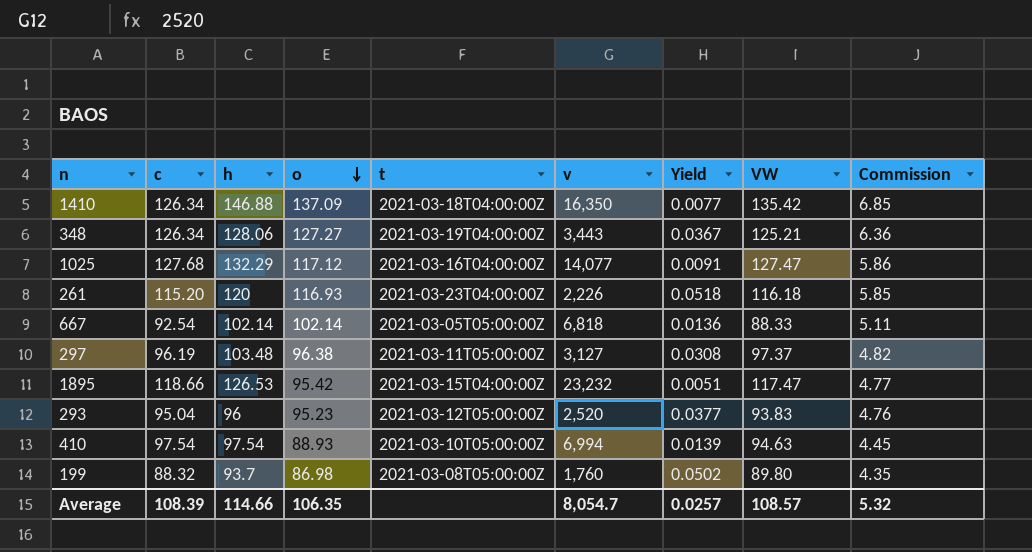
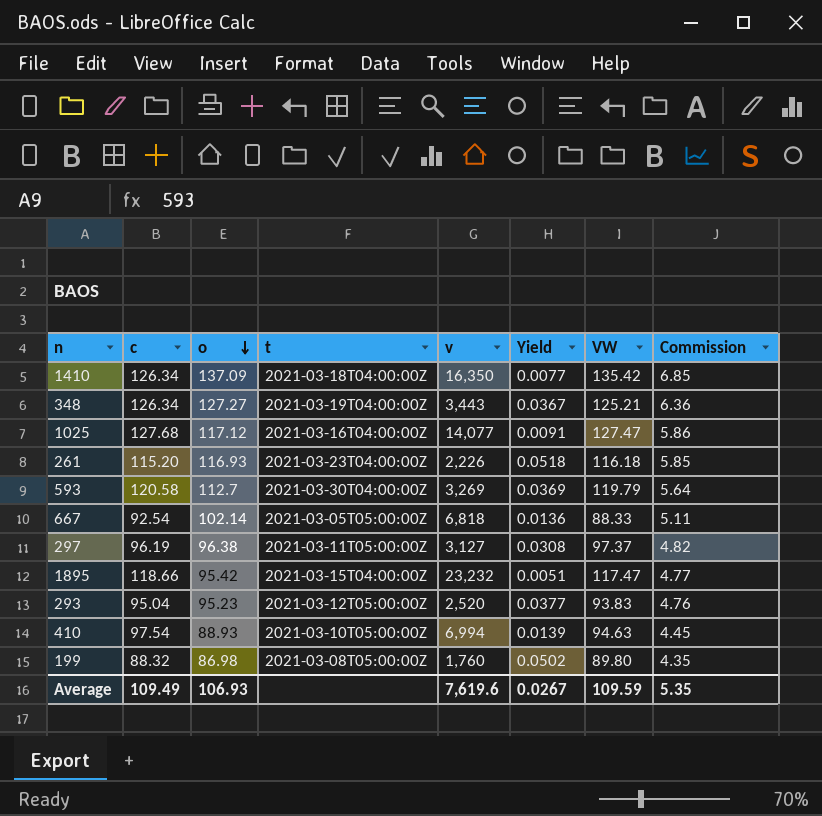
column h | position: 3 -> none
row 593: none -> 120.58 | 112.7 | 2021-03-30T04:00:00Z | 3,269 | 0.0369 | 119.79 | 5.64
Average | c: 108.39 -> 109.49
Average | o: 106.35 -> 106.93
Average | v: 8,054.7 -> 7,619.6
Average | Yield: 0.0257 -> 0.0267
Average | VW: 108.57 -> 109.59
Average | Commission: 5.32 -> 5.35

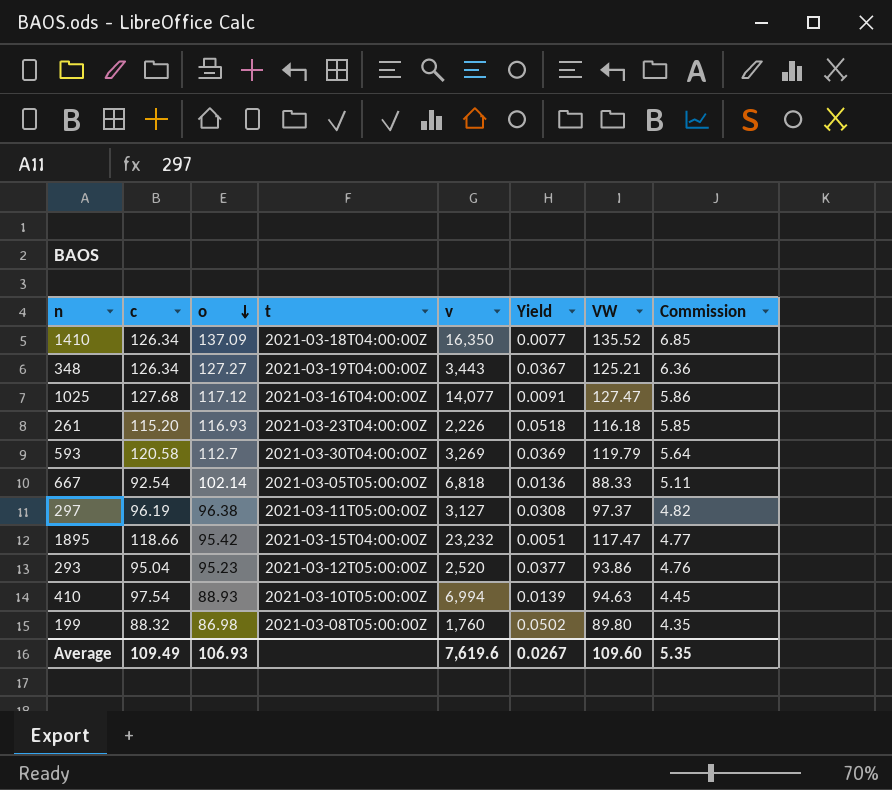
1410 | VW: 135.42 -> 135.52
293 | VW: 93.83 -> 93.86
Average | VW: 109.59 -> 109.60

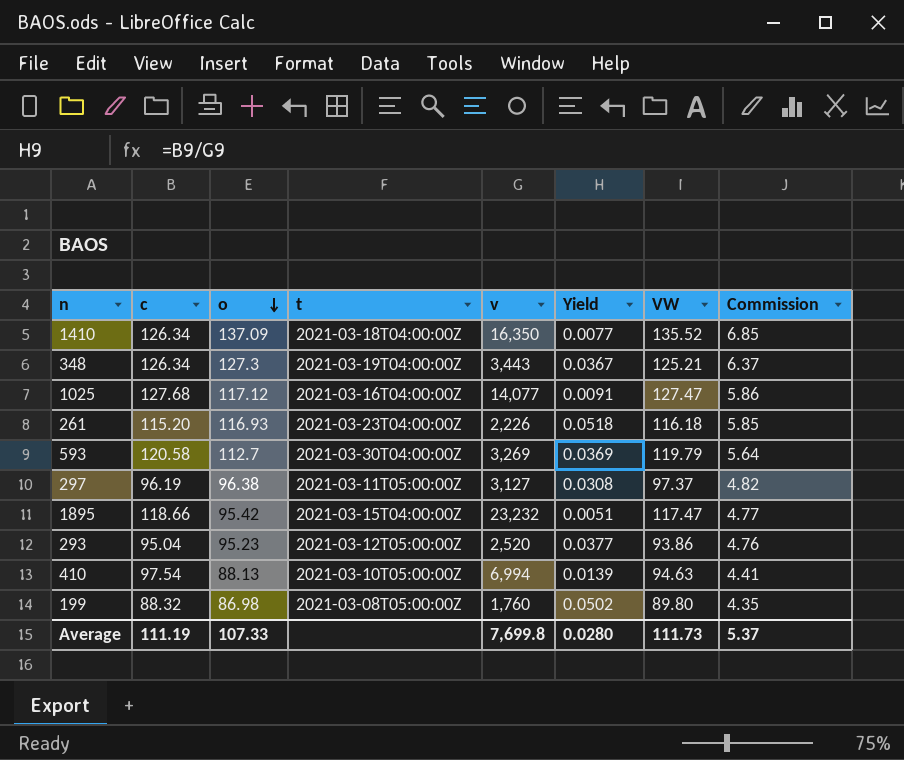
row 667: 92.54 | 102.14 | 2021-03-05T05:00:00Z | 6,818 | 0.0136 | 88.33 | 5.11 -> none
348 | o: 127.27 -> 127.3
348 | Commission: 6.36 -> 6.37
410 | o: 88.93 -> 88.13
410 | Commission: 4.45 -> 4.41
Average | c: 109.49 -> 111.19
Average | o: 106.93 -> 107.33
Average | v: 7,619.6 -> 7,699.8
Average | Yield: 0.0267 -> 0.0280
Average | VW: 109.60 -> 111.73
Average | Commission: 5.35 -> 5.37

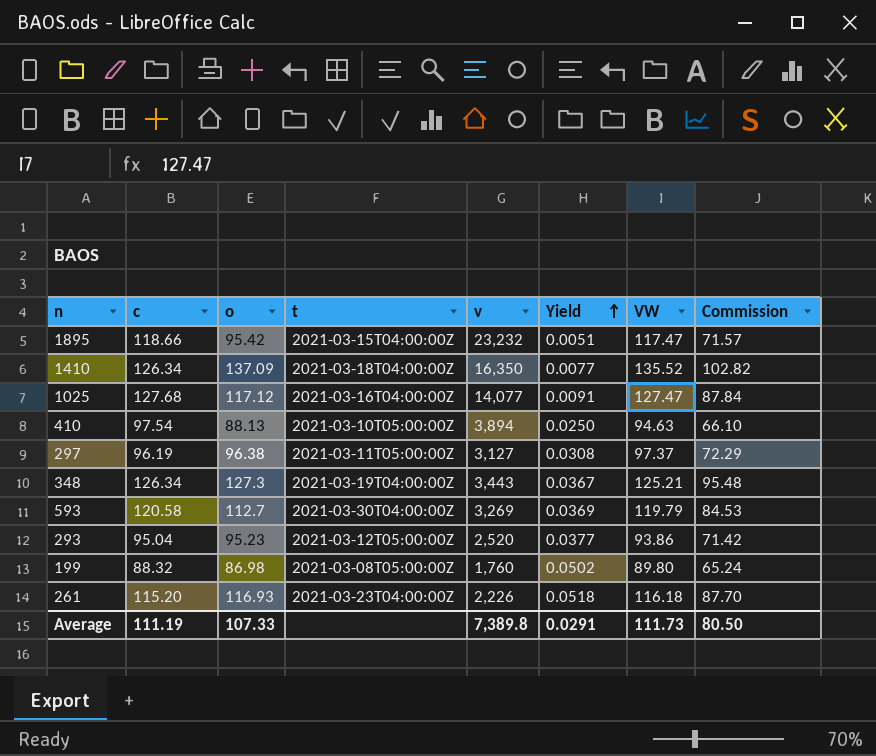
row order: o descending -> Yield ascending
column Commission | formula: [o] * 0.05 -> [o] * 0.75
410 | v: 6,994 -> 3,894
410 | Yield: 0.0139 -> 0.0250
Average | v: 7,699.8 -> 7,389.8
Average | Yield: 0.0280 -> 0.0291
Average | Commission: 5.37 -> 80.50

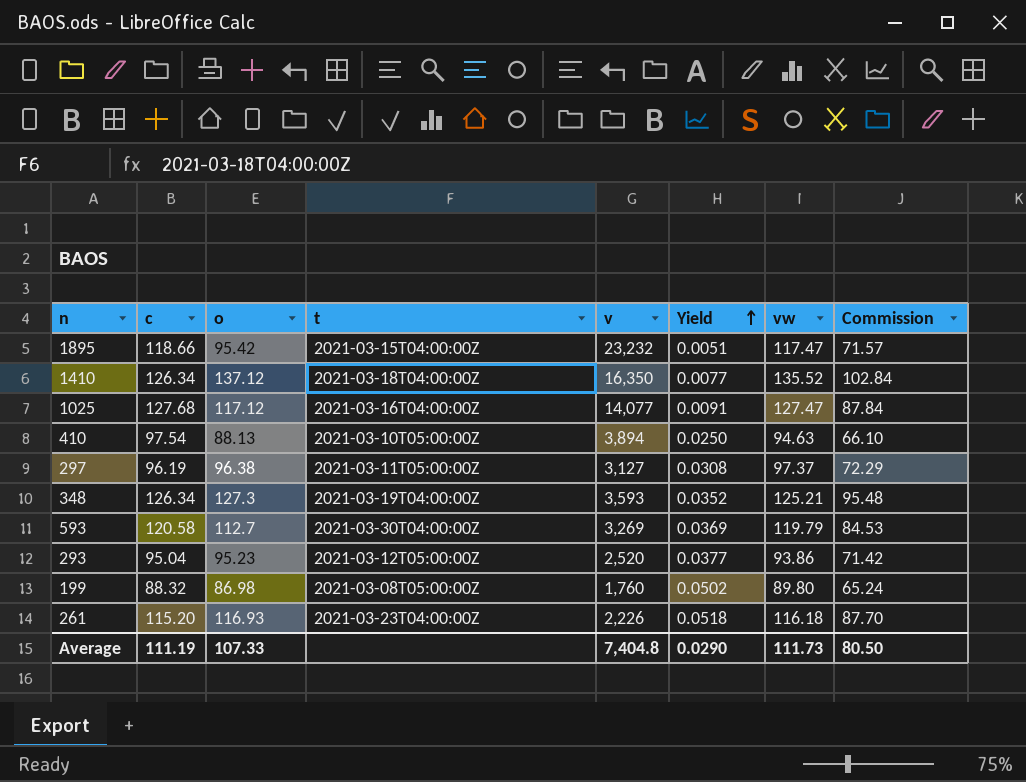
column name: VW -> vw
1410 | o: 137.09 -> 137.12
1410 | Commission: 102.82 -> 102.84
348 | v: 3,443 -> 3,593
348 | Yield: 0.0367 -> 0.0352
Average | v: 7,389.8 -> 7,404.8
Average | Yield: 0.0291 -> 0.0290

